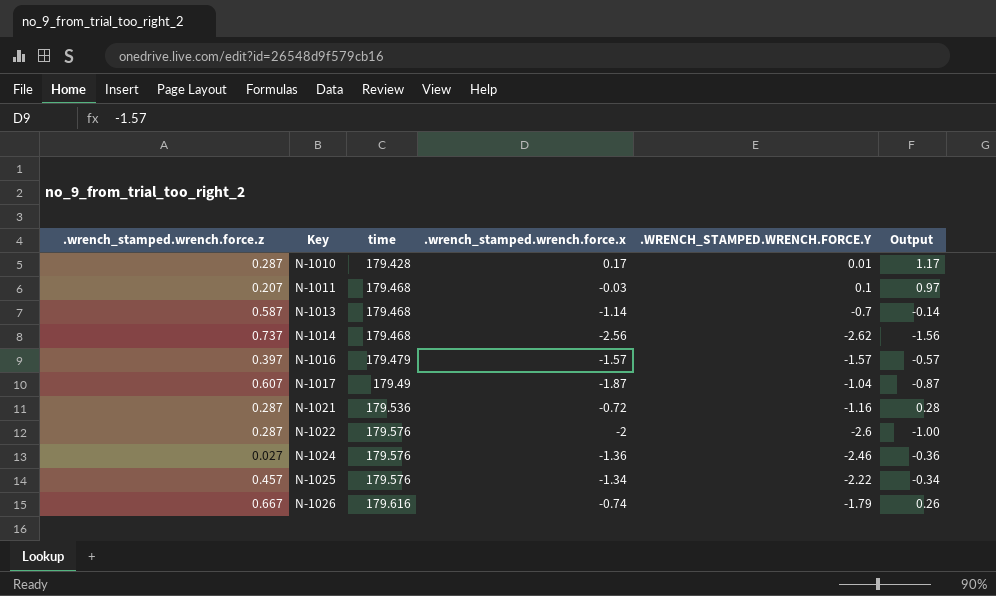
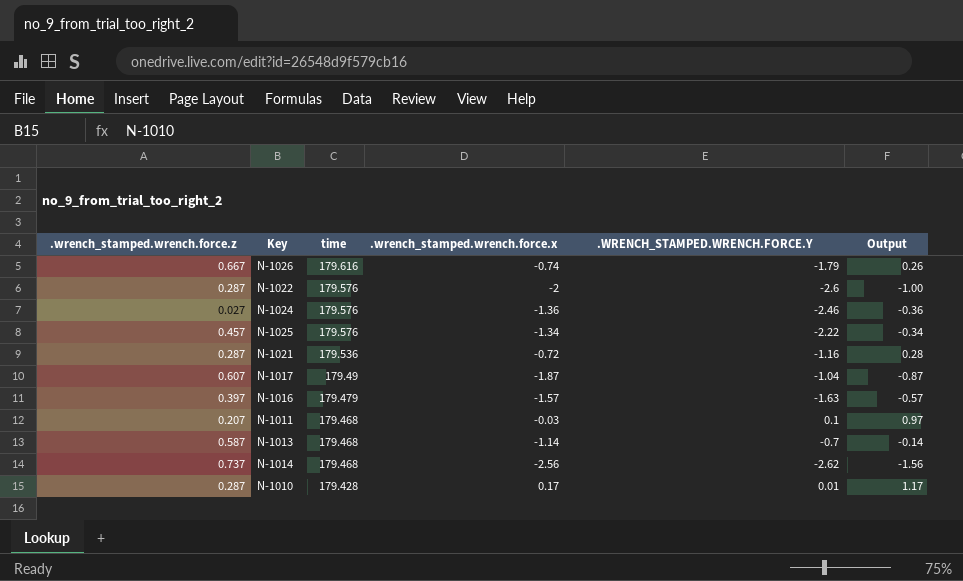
row order: Key ascending -> time descending
N-1016 | .WRENCH_STAMPED.WRENCH.FORCE.Y: -1.57 -> -1.63

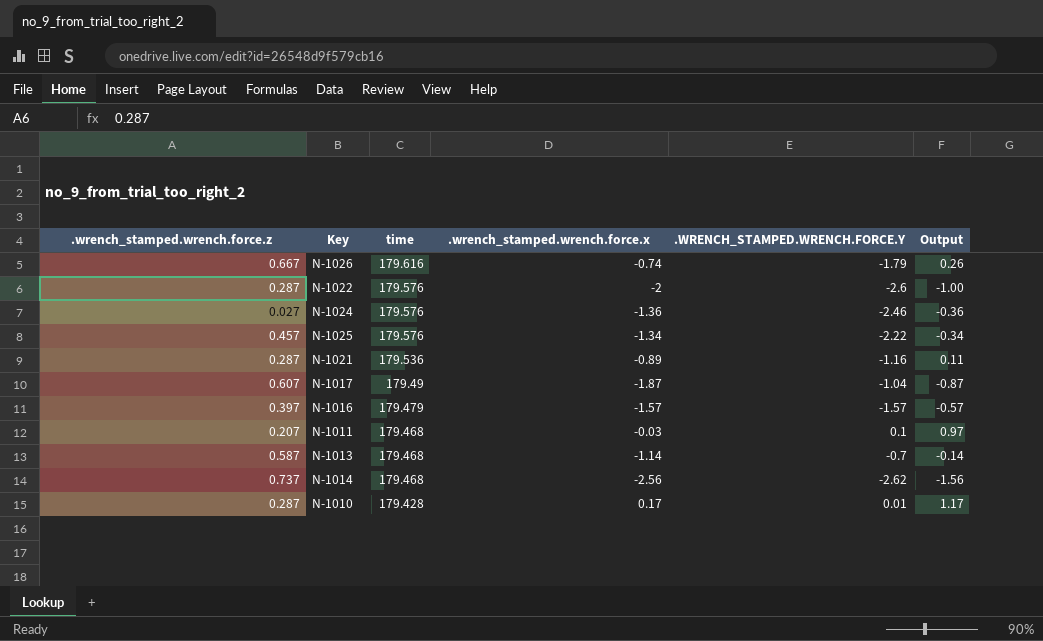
N-1021 | .wrench_stamped.wrench.force.x: -0.72 -> -0.89
N-1021 | Output: 0.28 -> 0.11
N-1016 | .WRENCH_STAMPED.WRENCH.FORCE.Y: -1.63 -> -1.57

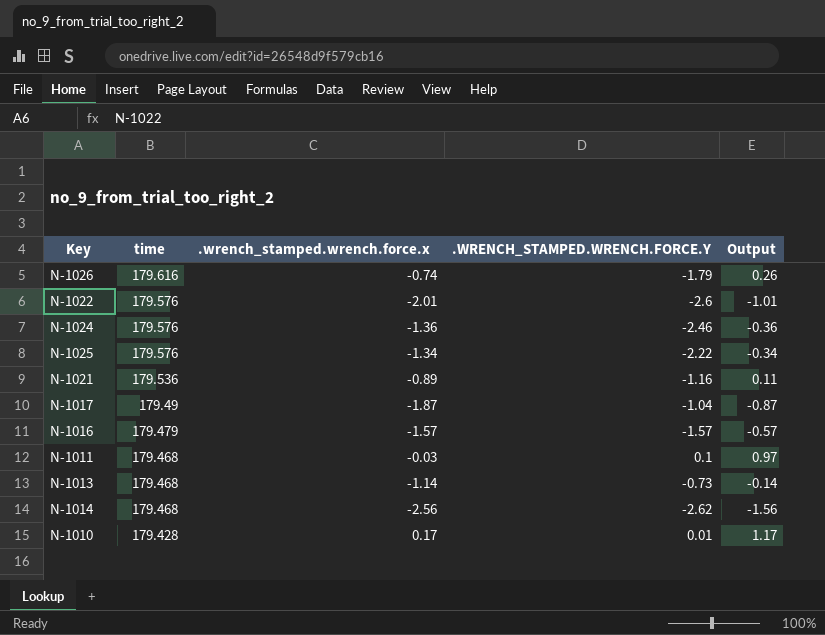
column .wrench_stamped.wrench.force.z | position: 1 -> none
N-1022 | .wrench_stamped.wrench.force.x: -2 -> -2.01
N-1022 | Output: -1.00 -> -1.01
N-1013 | .WRENCH_STAMPED.WRENCH.FORCE.Y: -0.7 -> -0.73

